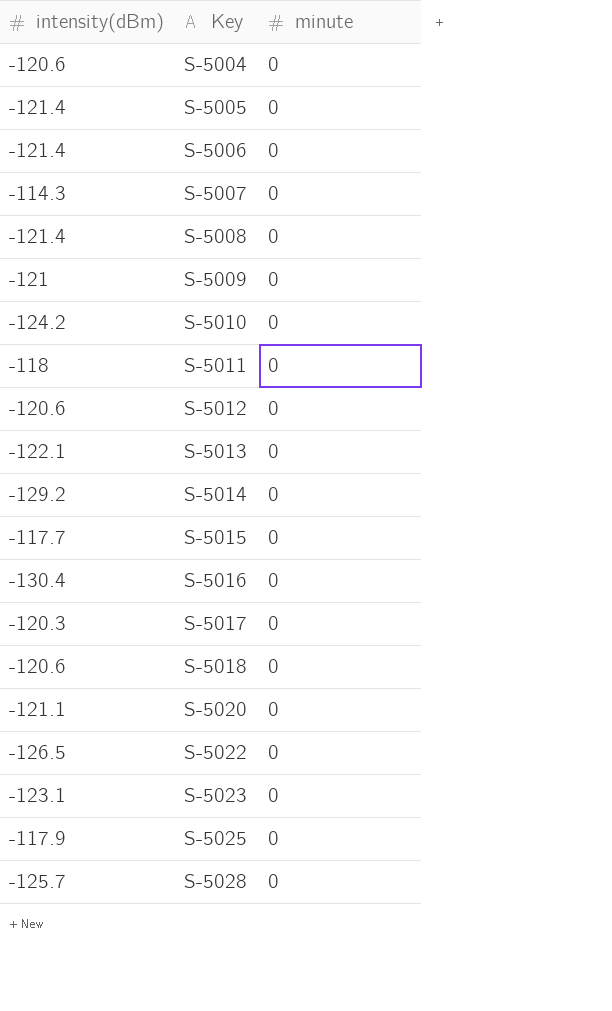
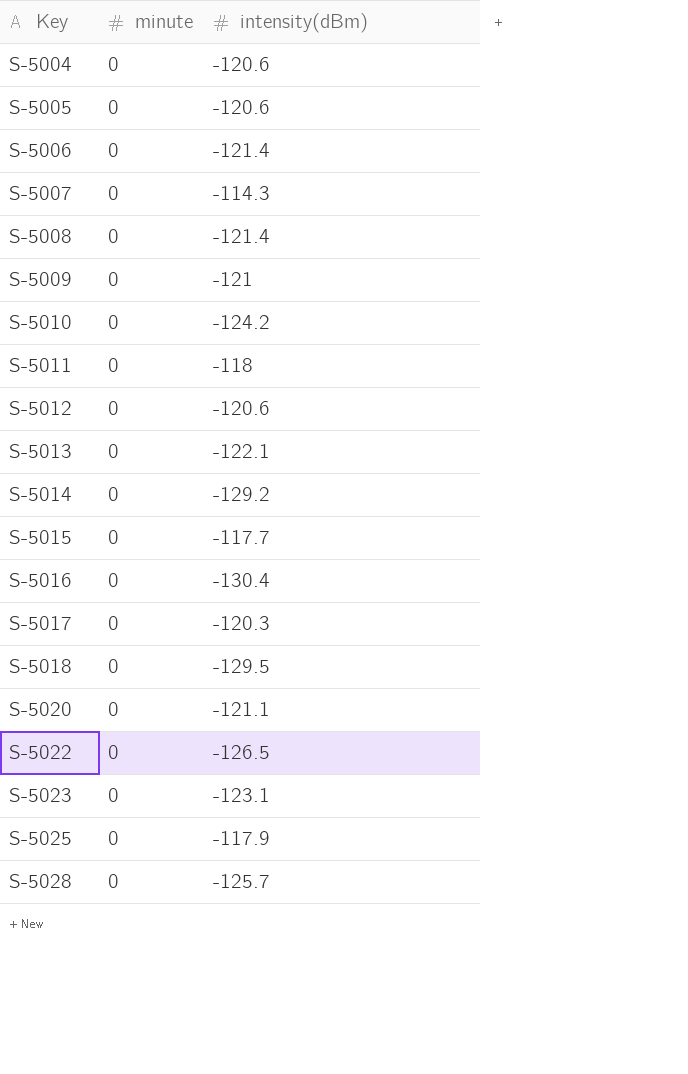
column intensity(dBm) | position: 1 -> 3
S-5005 | intensity(dBm): -121.4 -> -120.6
S-5018 | intensity(dBm): -120.6 -> -129.5

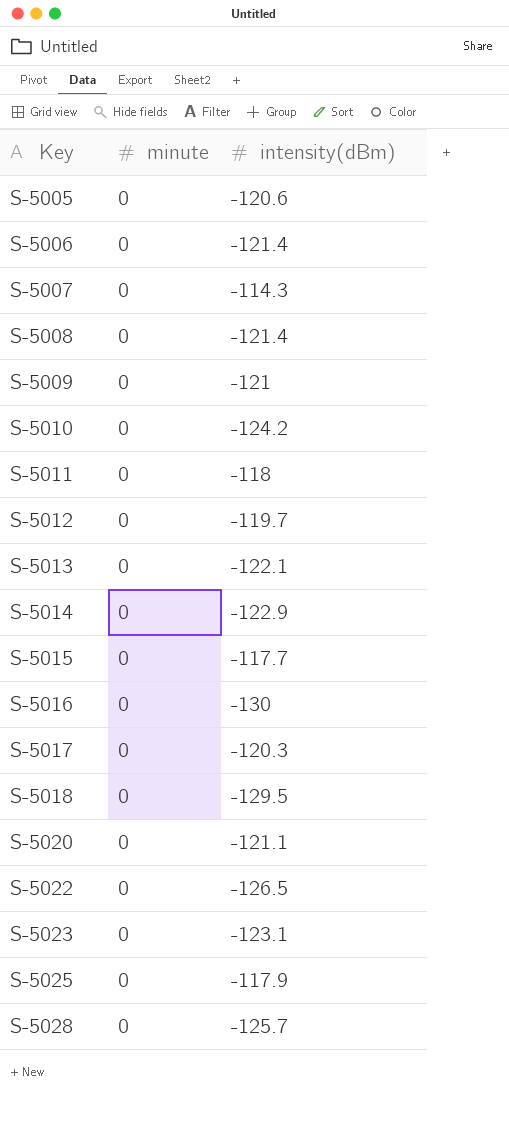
row S-5004: 0 | -120.6 -> none
S-5012 | intensity(dBm): -120.6 -> -119.7
S-5014 | intensity(dBm): -129.2 -> -122.9
S-5016 | intensity(dBm): -130.4 -> -130

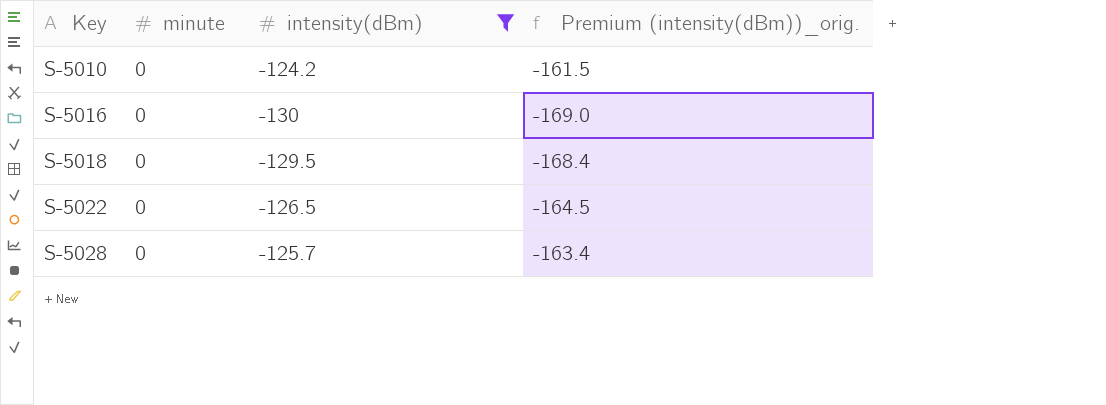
filter: none -> intensity(dBm) <= -124.2
column Premium (intensity(dBm))_orig. | formula: none -> [intensity(dBm)] * 1.3

